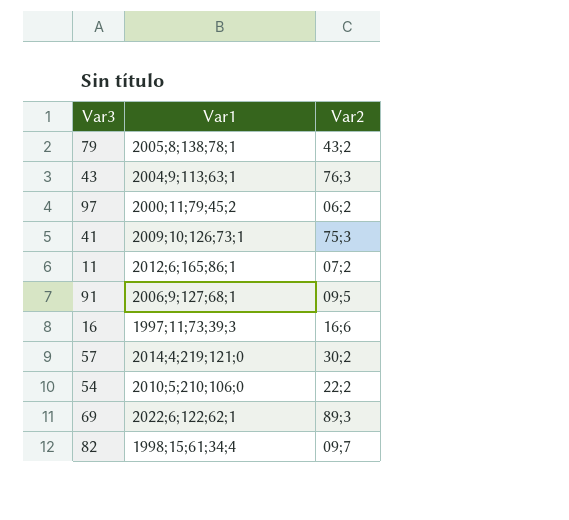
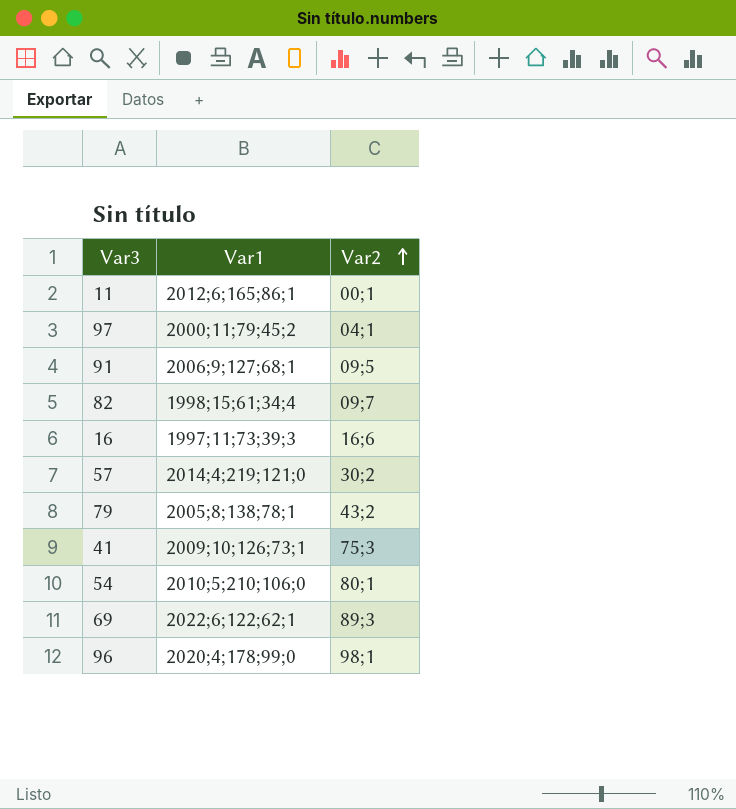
row order: none -> Var2 ascending
row 43: 2004;9;113;63;1 | 76;3 -> none
11 | Var2: 07;2 -> 00;1
97 | Var2: 06;2 -> 04;1
54 | Var2: 22;2 -> 80;1
row 96: none -> 2020;4;178;99;0 | 98;1

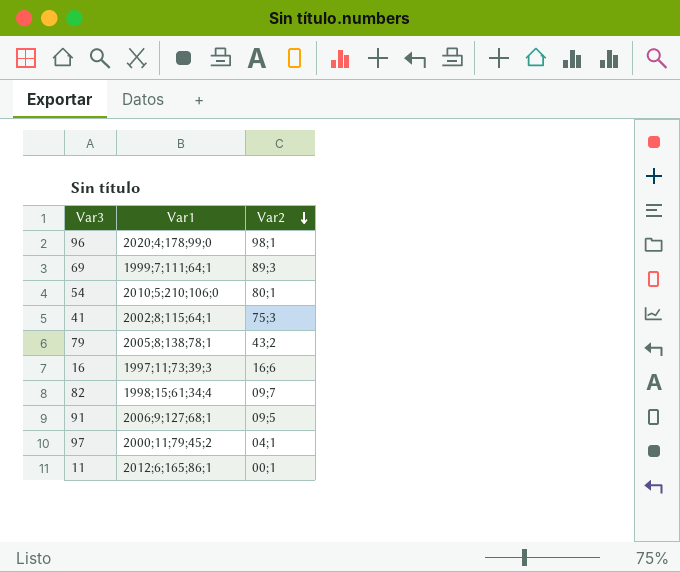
row order: Var2 ascending -> Var2 descending
row 57: 2014;4;219;121;0 | 30;2 -> none
69 | Var1: 2022;6;122;62;1 -> 1999;7;111;64;1
41 | Var1: 2009;10;126;73;1 -> 2002;8;115;64;1

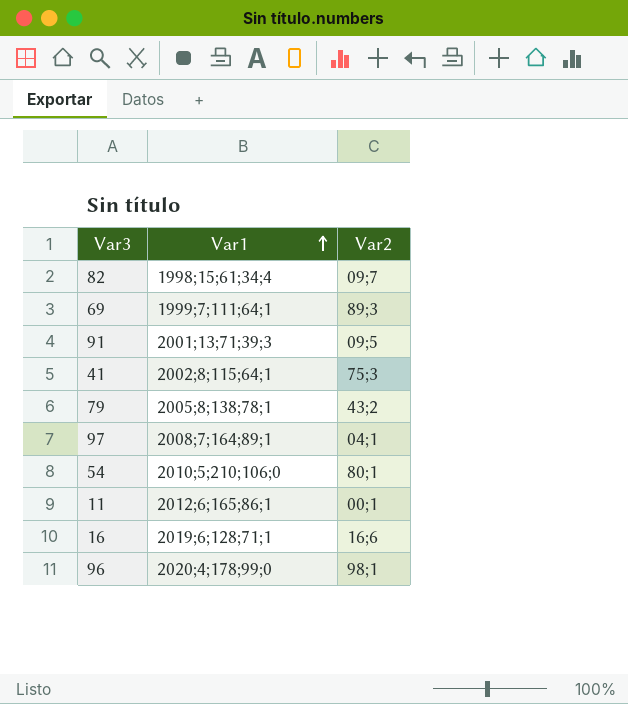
row order: Var2 descending -> Var1 ascending
91 | Var1: 2006;9;127;68;1 -> 2001;13;71;39;3
97 | Var1: 2000;11;79;45;2 -> 2008;7;164;89;1
16 | Var1: 1997;11;73;39;3 -> 2019;6;128;71;1

